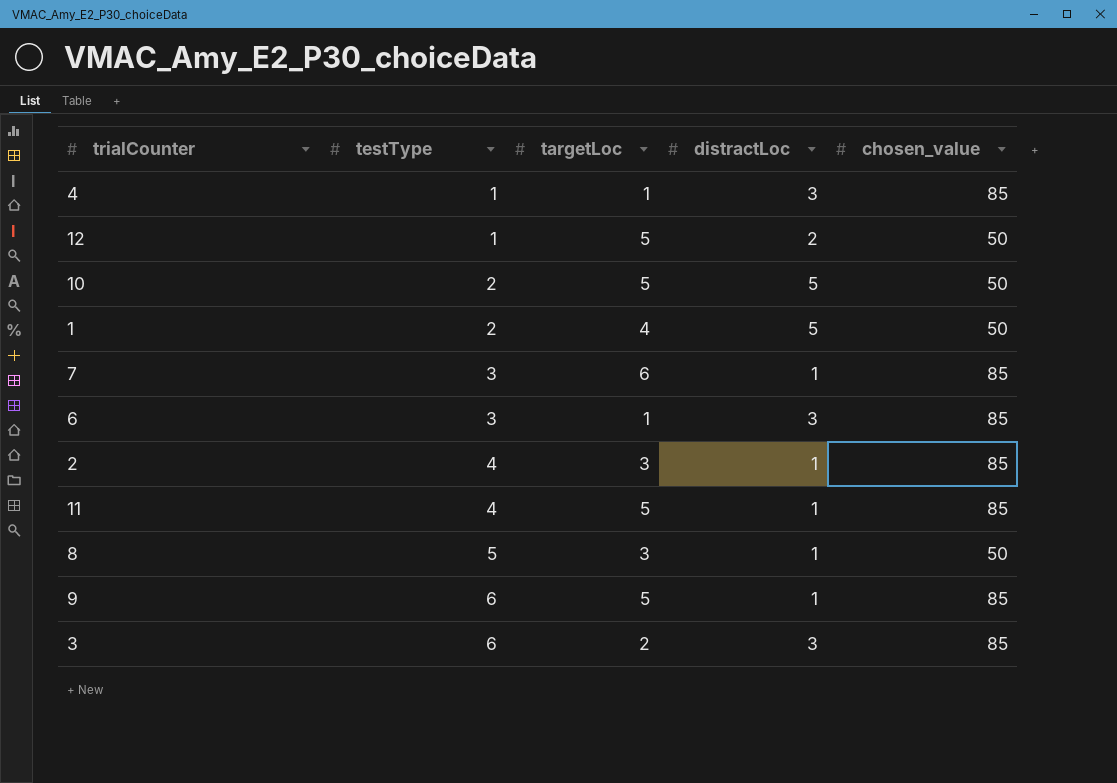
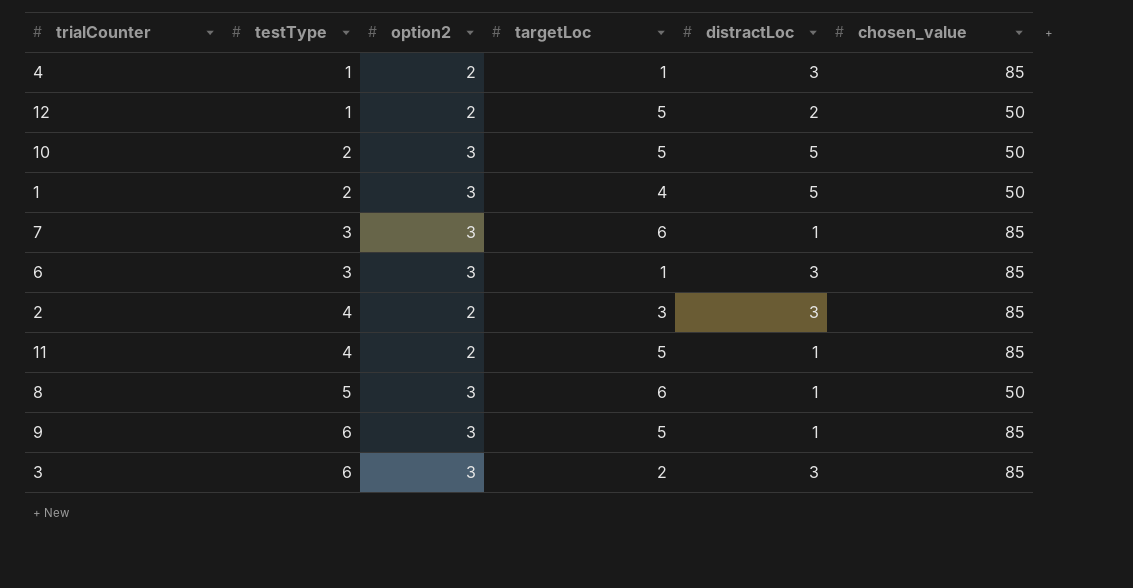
column option2 | position: none -> 3
2 | distractLoc: 1 -> 3
8 | targetLoc: 3 -> 6

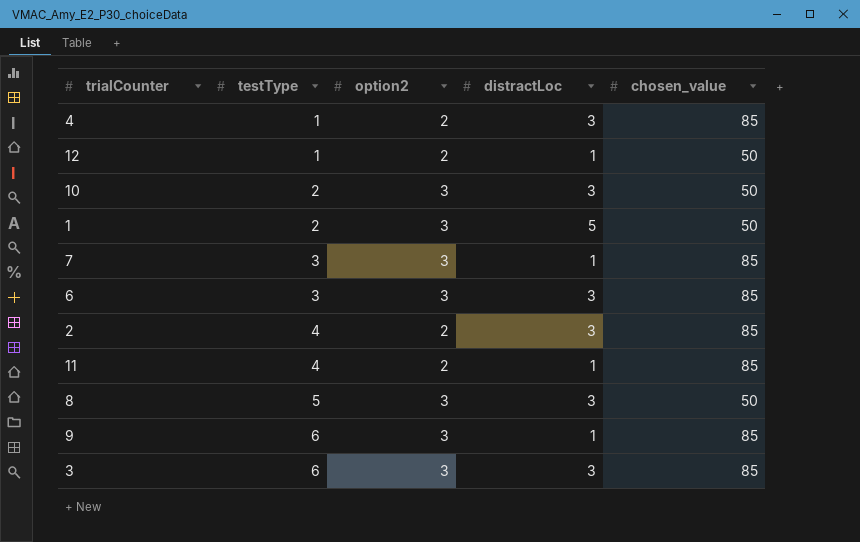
column targetLoc | position: 4 -> none
12 | distractLoc: 2 -> 1
10 | distractLoc: 5 -> 3
8 | distractLoc: 1 -> 3

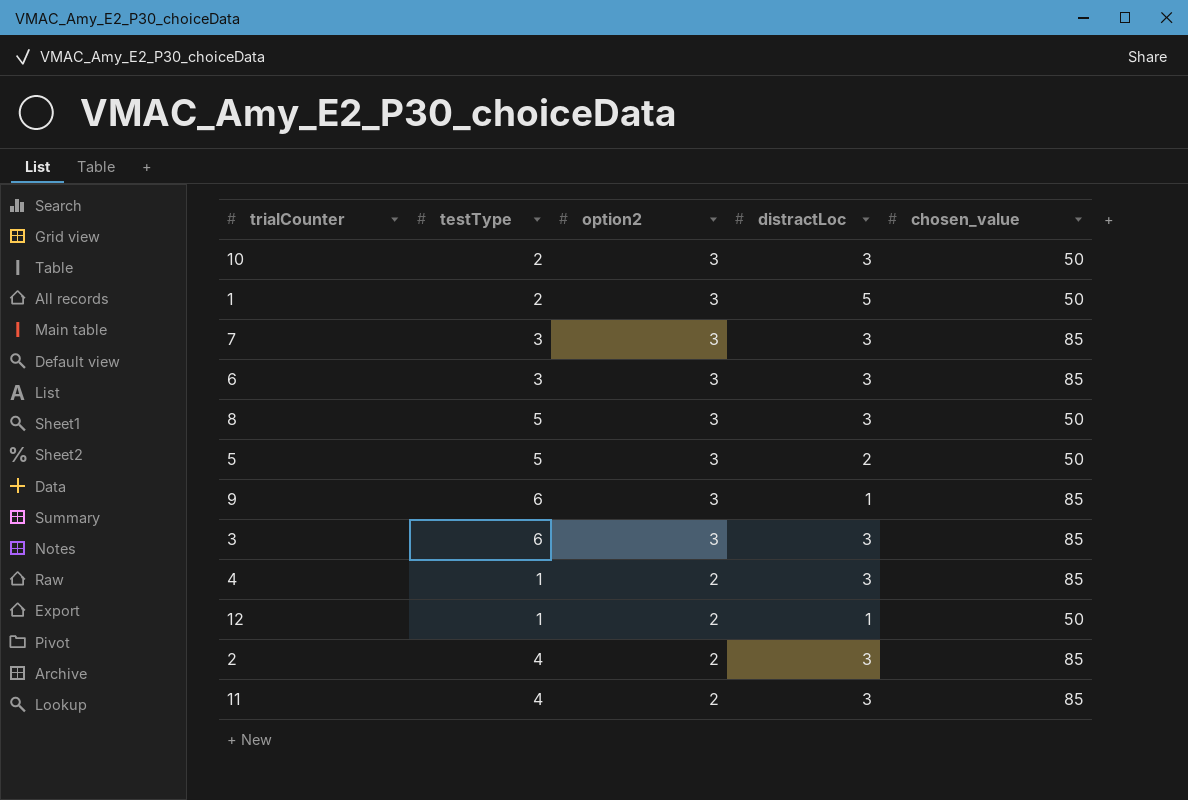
row order: testType ascending -> option2 descending
7 | distractLoc: 1 -> 3
row 5: none -> 5 | 3 | 2 | 50
11 | distractLoc: 1 -> 3

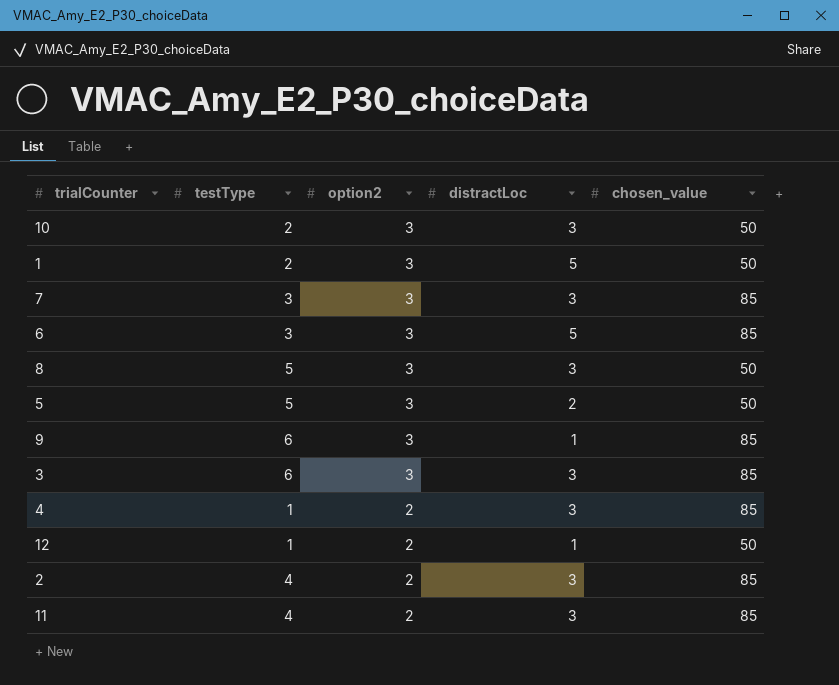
6 | distractLoc: 3 -> 5

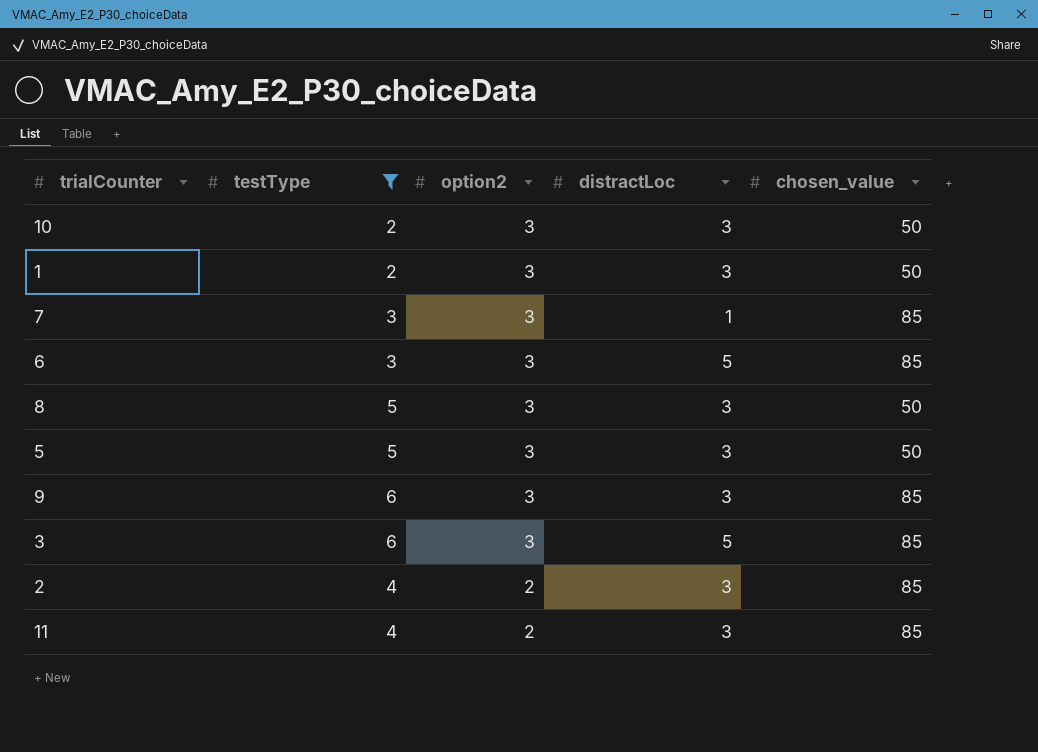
filter: none -> testType != 1
1 | distractLoc: 5 -> 3
7 | distractLoc: 3 -> 1
5 | distractLoc: 2 -> 3
9 | distractLoc: 1 -> 3
3 | distractLoc: 3 -> 5

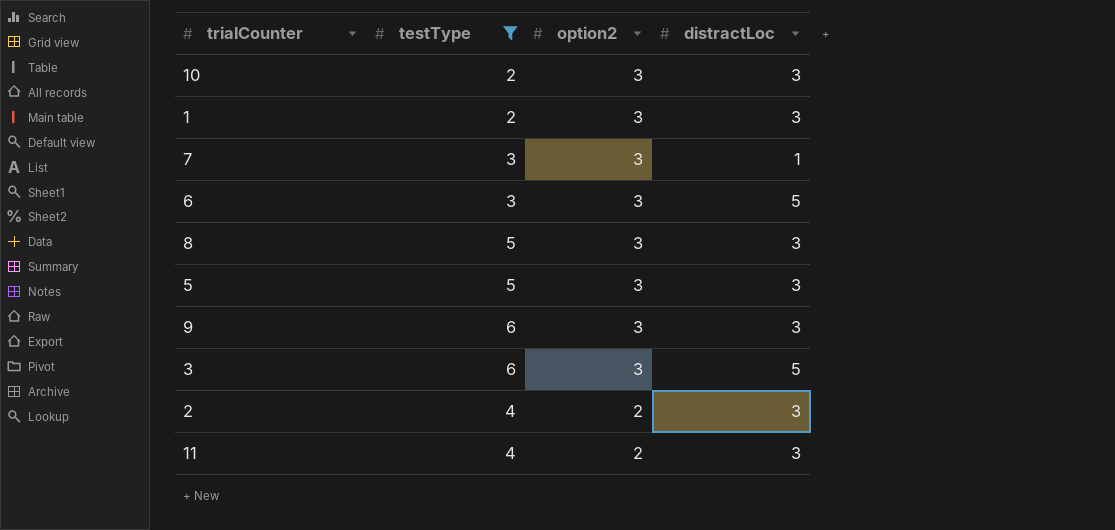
column chosen_value | position: 5 -> none

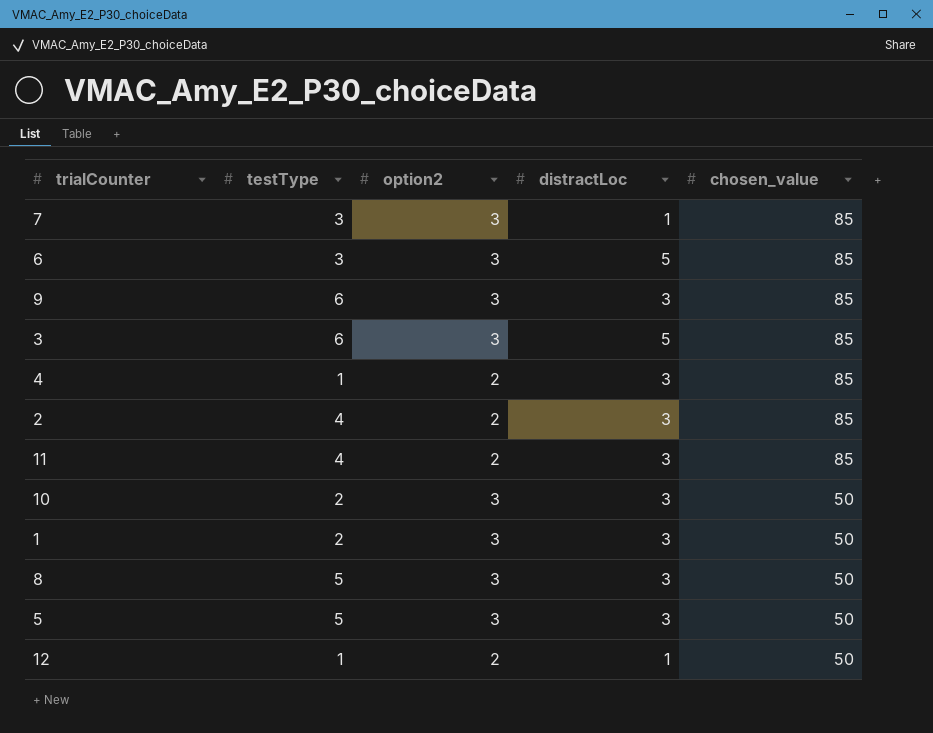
filter: testType != 1 -> none
row order: option2 descending -> chosen_value descending
column chosen_value | position: none -> 5

